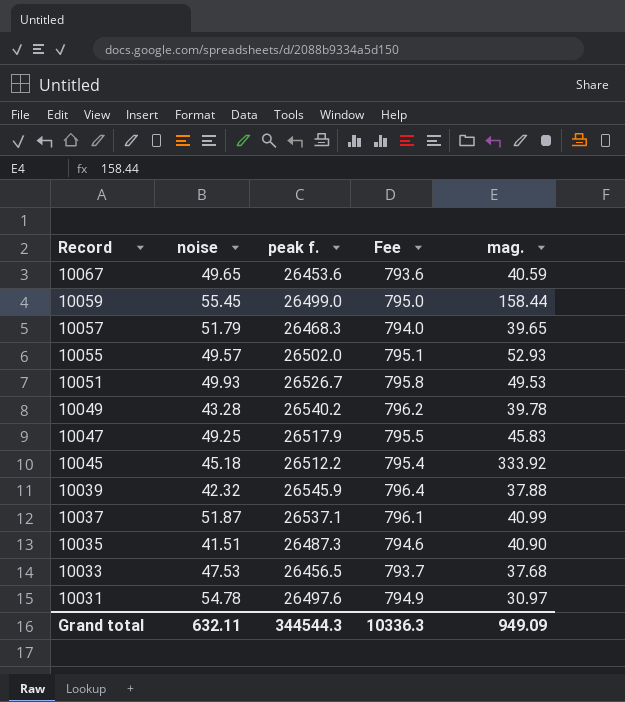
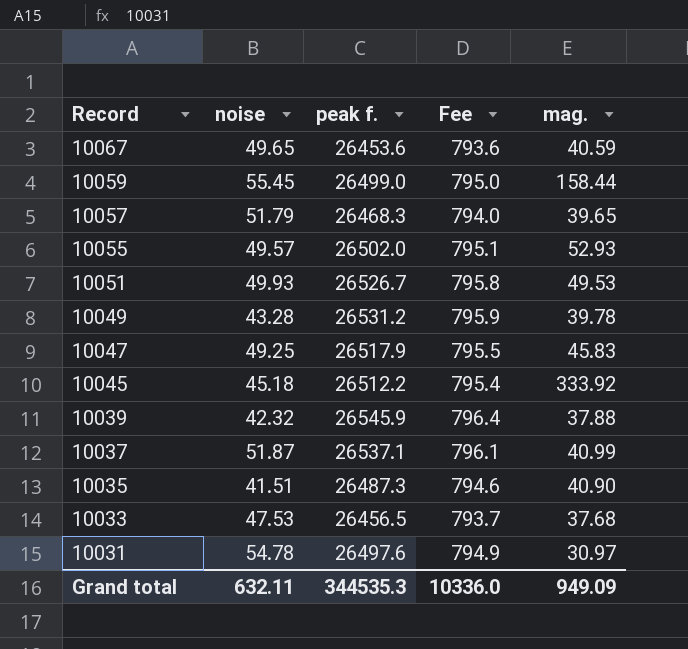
10049 | peak f.: 26540.2 -> 26531.2
10049 | Fee: 796.2 -> 795.9
Grand total | peak f.: 344544.3 -> 344535.3
Grand total | Fee: 10336.3 -> 10336.0

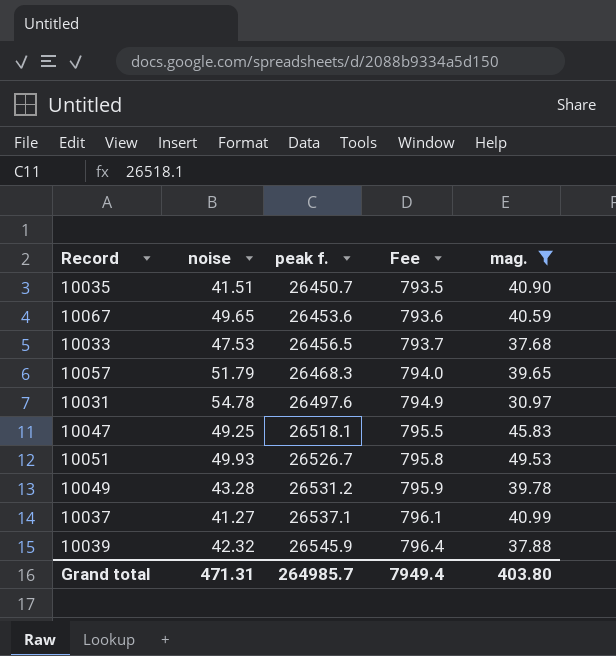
filter: none -> mag. <= 49.53
row order: Record descending -> peak f. ascending
10035 | peak f.: 26487.3 -> 26450.7
10035 | Fee: 794.6 -> 793.5
10047 | peak f.: 26517.9 -> 26518.1
10037 | noise: 51.87 -> 41.27
Grand total | noise: 632.11 -> 471.31
Grand total | peak f.: 344535.3 -> 264985.7
Grand total | Fee: 10336.0 -> 7949.4
Grand total | mag.: 949.09 -> 403.80

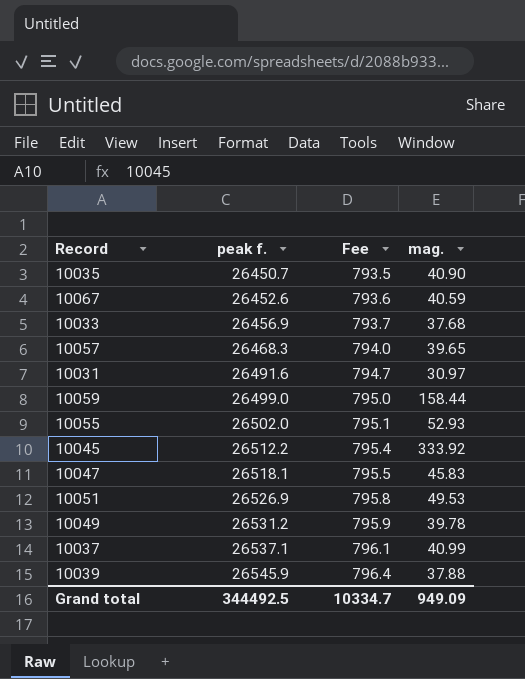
filter: mag. <= 49.53 -> none
column noise | position: 2 -> none
10067 | peak f.: 26453.6 -> 26452.6
10033 | peak f.: 26456.5 -> 26456.9
10031 | peak f.: 26497.6 -> 26491.6
10031 | Fee: 794.9 -> 794.7
10051 | peak f.: 26526.7 -> 26526.9
Grand total | peak f.: 264985.7 -> 344492.5
Grand total | Fee: 7949.4 -> 10334.7
Grand total | mag.: 403.80 -> 949.09

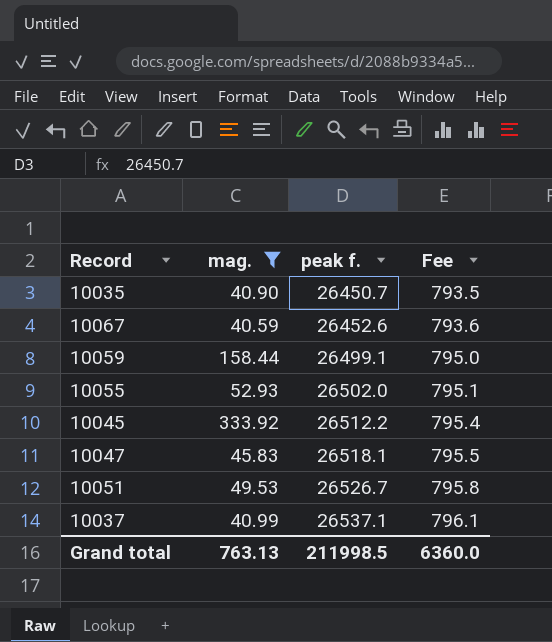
filter: none -> mag. >= 40.59
column mag. | position: 4 -> 2
10059 | peak f.: 26499.0 -> 26499.1
10051 | peak f.: 26526.9 -> 26526.7
Grand total | mag.: 949.09 -> 763.13
Grand total | peak f.: 344492.5 -> 211998.5
Grand total | Fee: 10334.7 -> 6360.0

